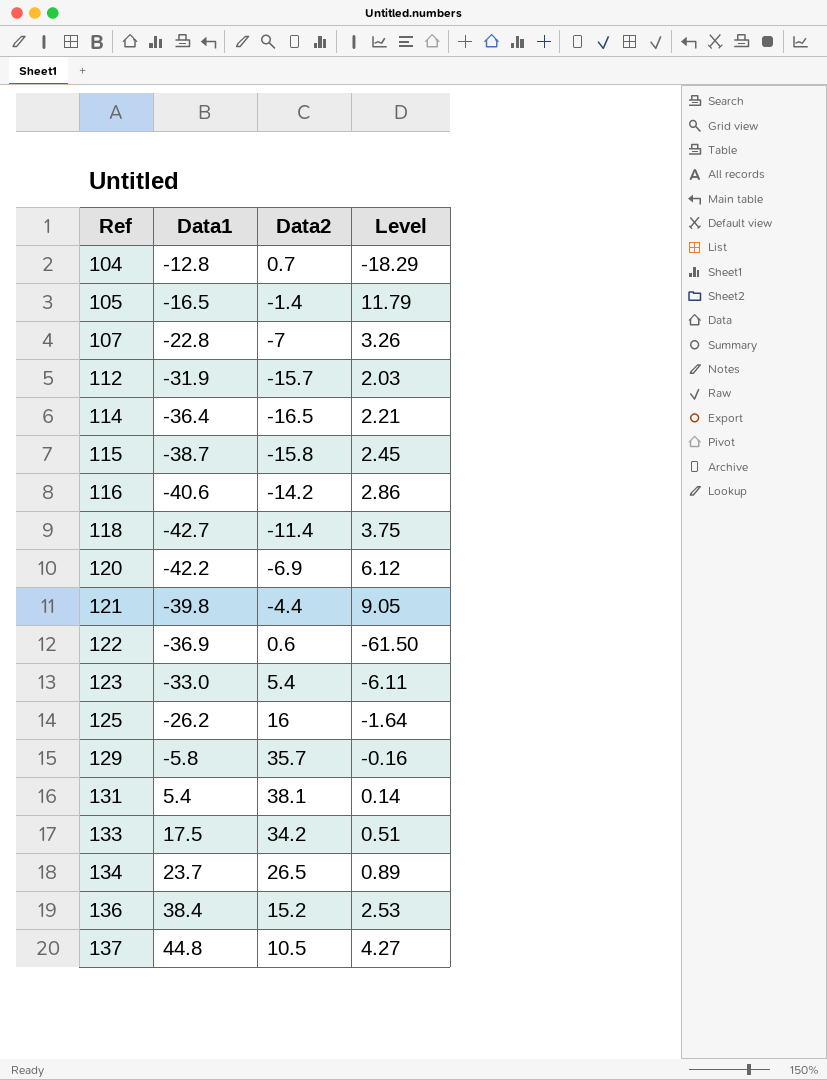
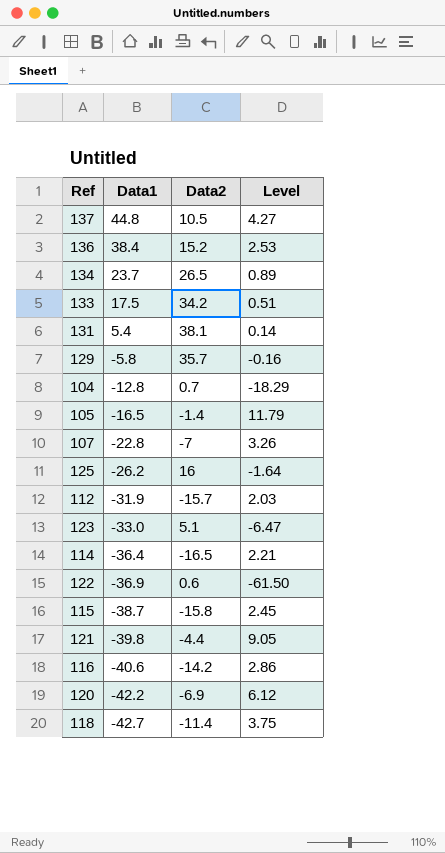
row order: Ref ascending -> Data1 descending
123 | Data2: 5.4 -> 5.1
123 | Level: -6.11 -> -6.47

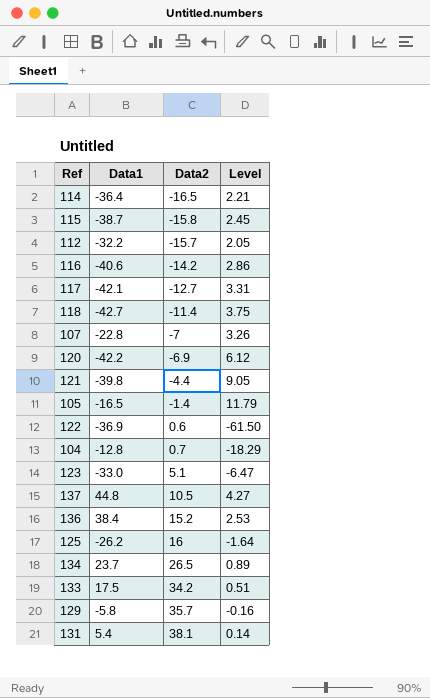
row order: Data1 descending -> Data2 ascending
112 | Data1: -31.9 -> -32.2
112 | Level: 2.03 -> 2.05
row 117: none -> -42.1 | -12.7 | 3.31

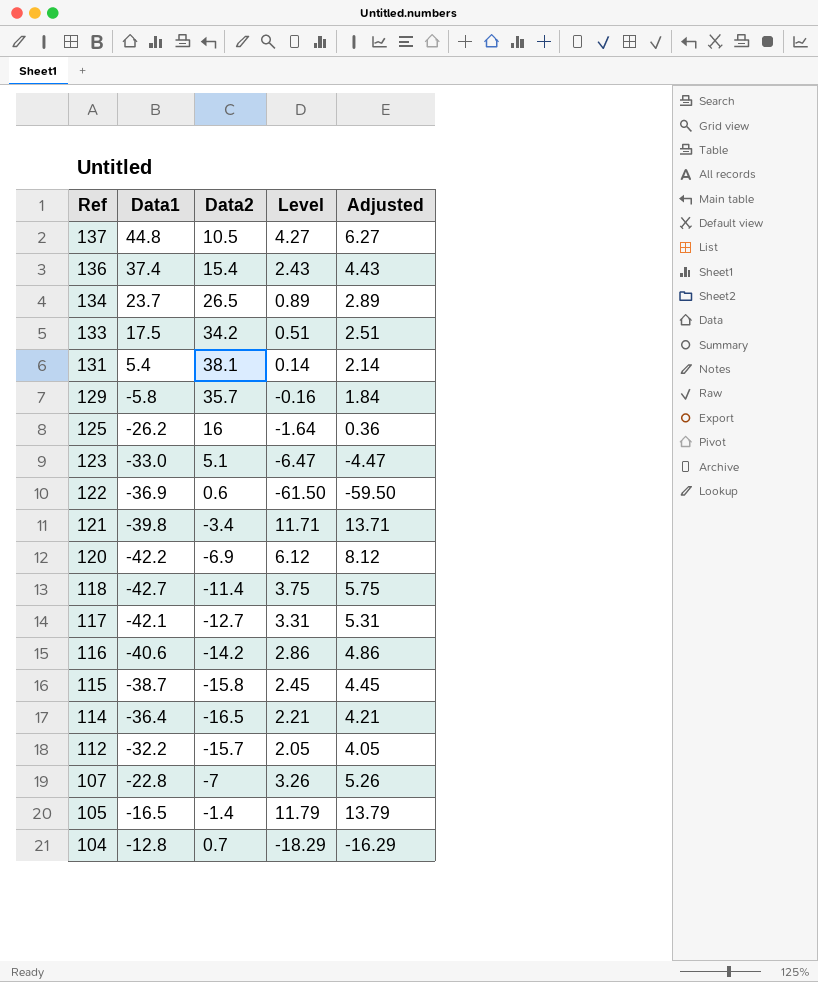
row order: Data2 ascending -> Ref descending
column Adjusted | formula: none -> [Level] + 2
136 | Data1: 38.4 -> 37.4
136 | Data2: 15.2 -> 15.4
136 | Level: 2.53 -> 2.43
121 | Data2: -4.4 -> -3.4
121 | Level: 9.05 -> 11.71

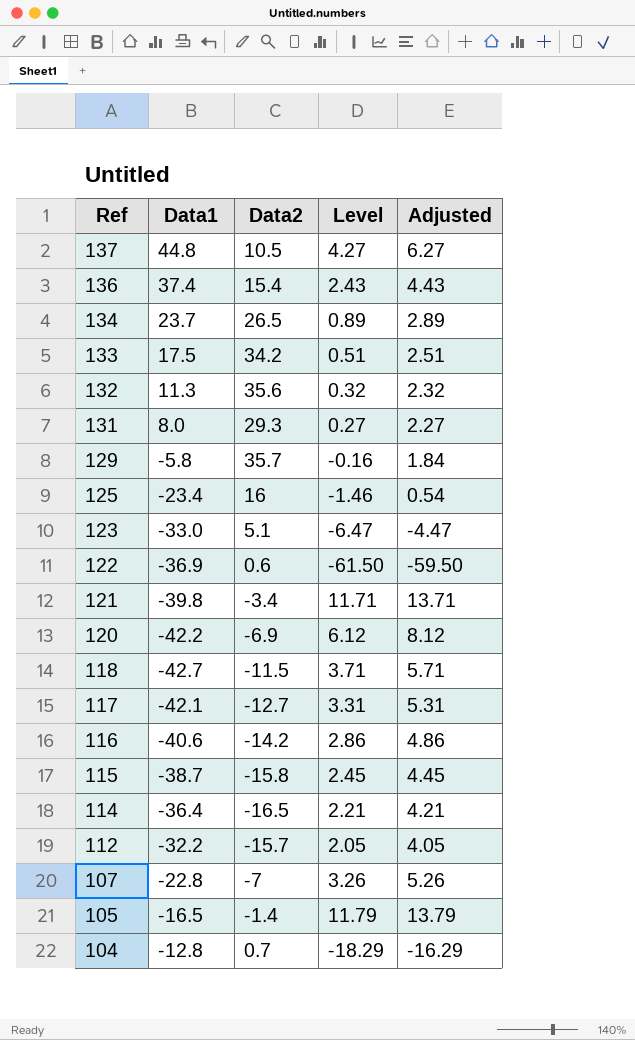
row 132: none -> 11.3 | 35.6 | 0.32 | 2.32
131 | Data1: 5.4 -> 8.0
131 | Data2: 38.1 -> 29.3
131 | Level: 0.14 -> 0.27
131 | Adjusted: 2.14 -> 2.27
125 | Data1: -26.2 -> -23.4
125 | Level: -1.64 -> -1.46
125 | Adjusted: 0.36 -> 0.54
118 | Data2: -11.4 -> -11.5
118 | Level: 3.75 -> 3.71
118 | Adjusted: 5.75 -> 5.71

